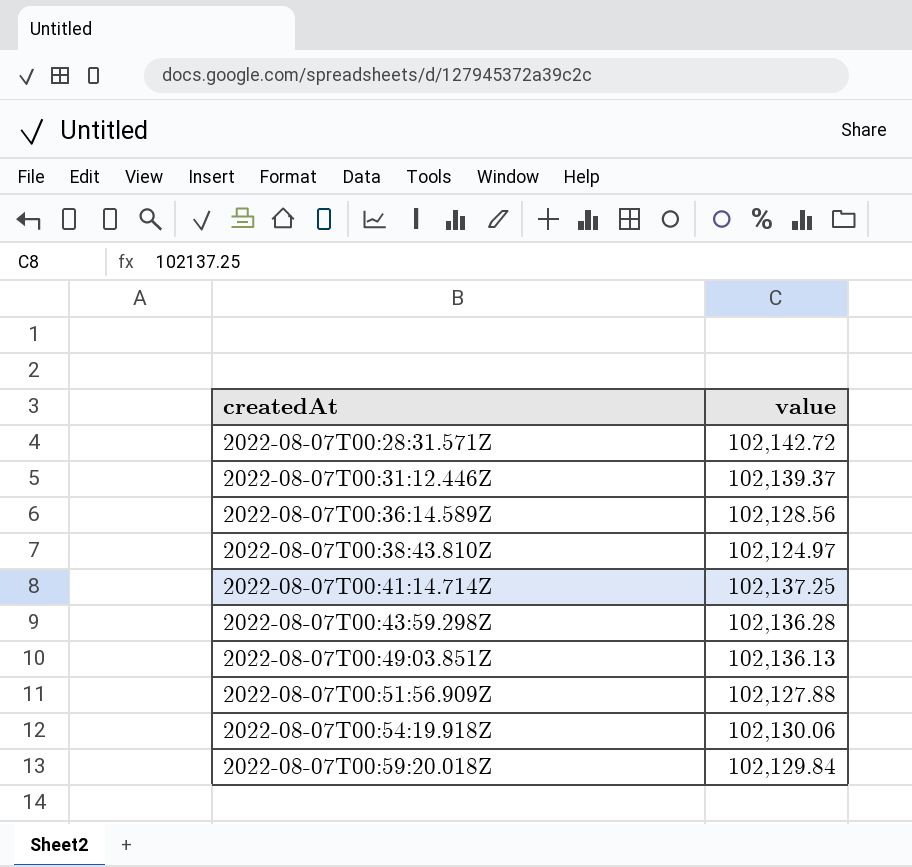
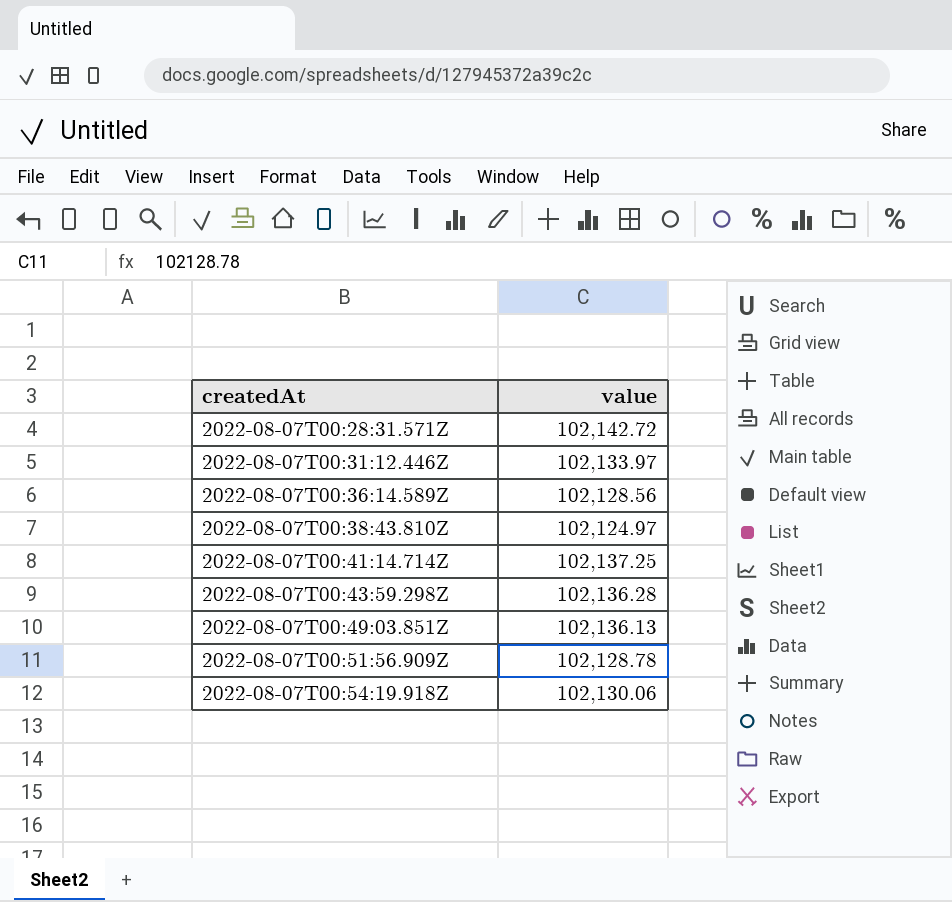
row 2022-08-07T00:59:20.018Z: 102,129.84 -> none
2022-08-07T00:31:12.446Z | value: 102,139.37 -> 102,133.97
2022-08-07T00:51:56.909Z | value: 102,127.88 -> 102,128.78

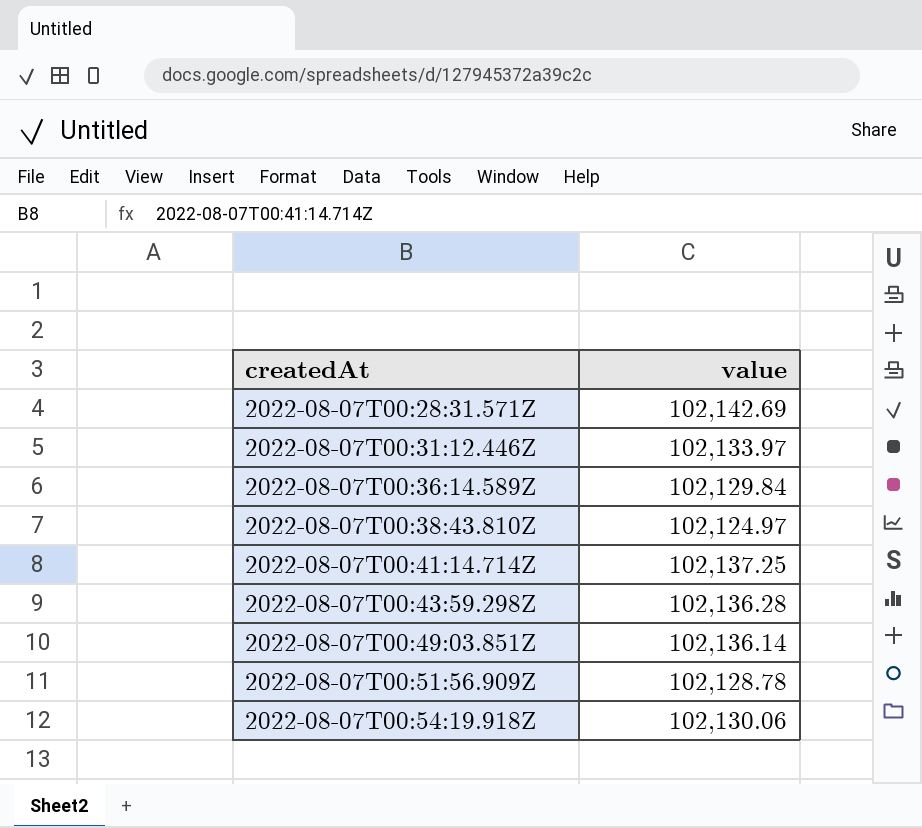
2022-08-07T00:28:31.571Z | value: 102,142.72 -> 102,142.69
2022-08-07T00:36:14.589Z | value: 102,128.56 -> 102,129.84
2022-08-07T00:49:03.851Z | value: 102,136.13 -> 102,136.14

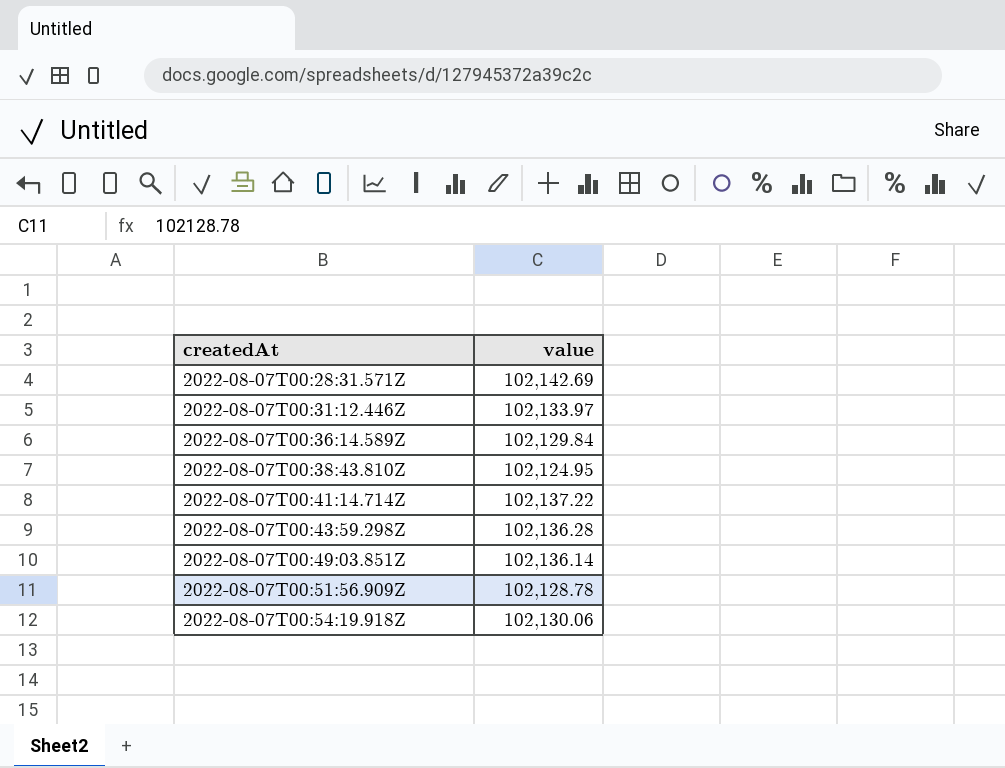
2022-08-07T00:38:43.810Z | value: 102,124.97 -> 102,124.95
2022-08-07T00:41:14.714Z | value: 102,137.25 -> 102,137.22

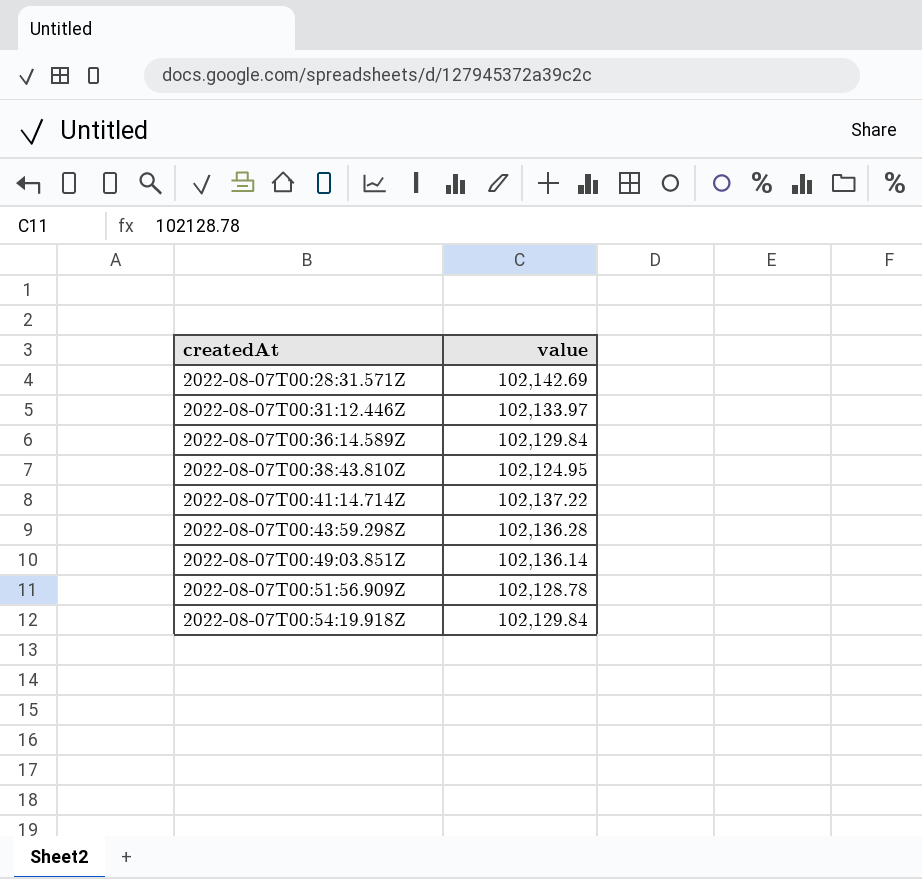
2022-08-07T00:54:19.918Z | value: 102,130.06 -> 102,129.84

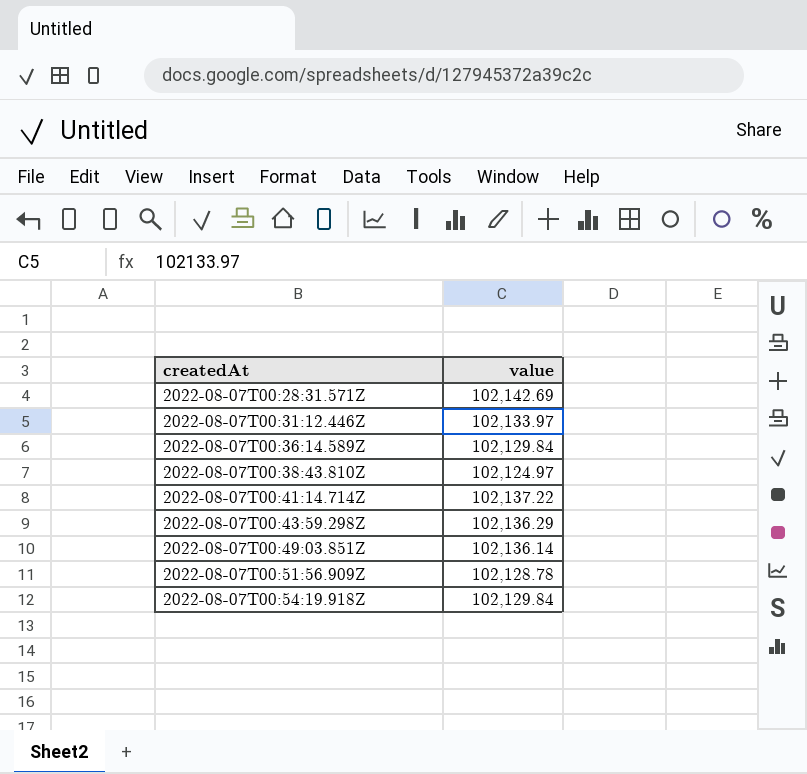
2022-08-07T00:38:43.810Z | value: 102,124.95 -> 102,124.97
2022-08-07T00:43:59.298Z | value: 102,136.28 -> 102,136.29

